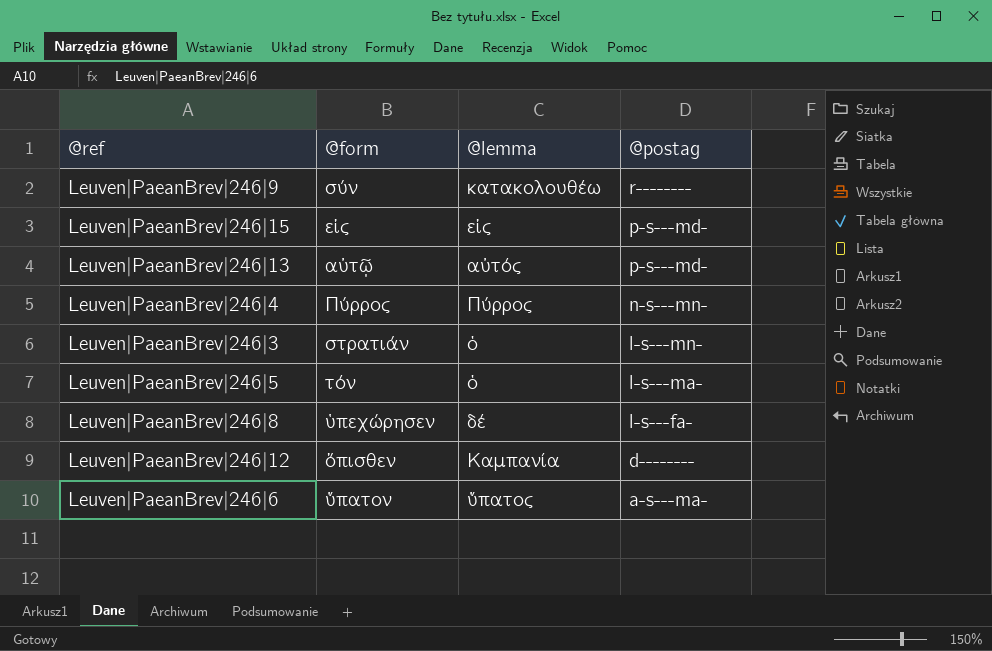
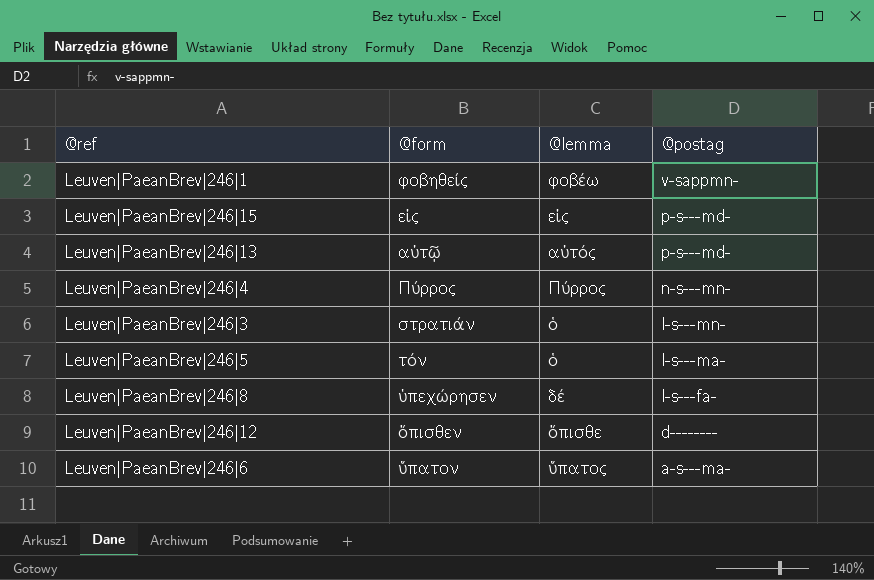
row Leuven|PaeanBrev|246|9: σύν | κατακολουθέω | r-------- -> none
row Leuven|PaeanBrev|246|1: none -> φοβηθείς | φοβέω | v-sappmn-
Leuven|PaeanBrev|246|12 | @lemma: Καμπανία -> ὄπισθε

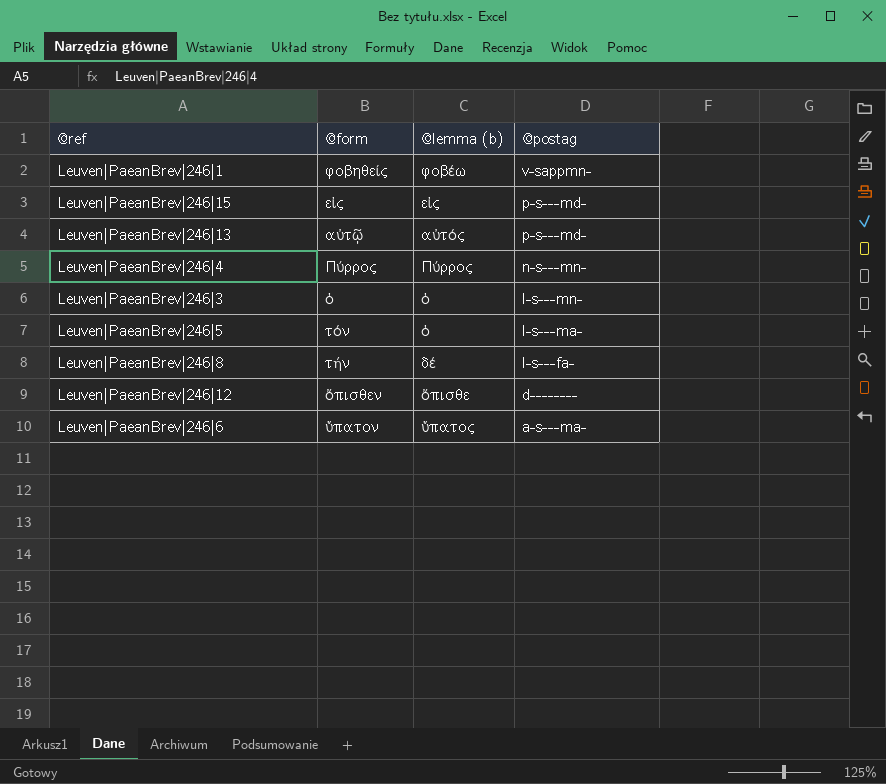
column name: @lemma -> @lemma (b)
Leuven|PaeanBrev|246|3 | @form: στρατιάν -> ὁ
Leuven|PaeanBrev|246|8 | @form: ὑπεχώρησεν -> τήν

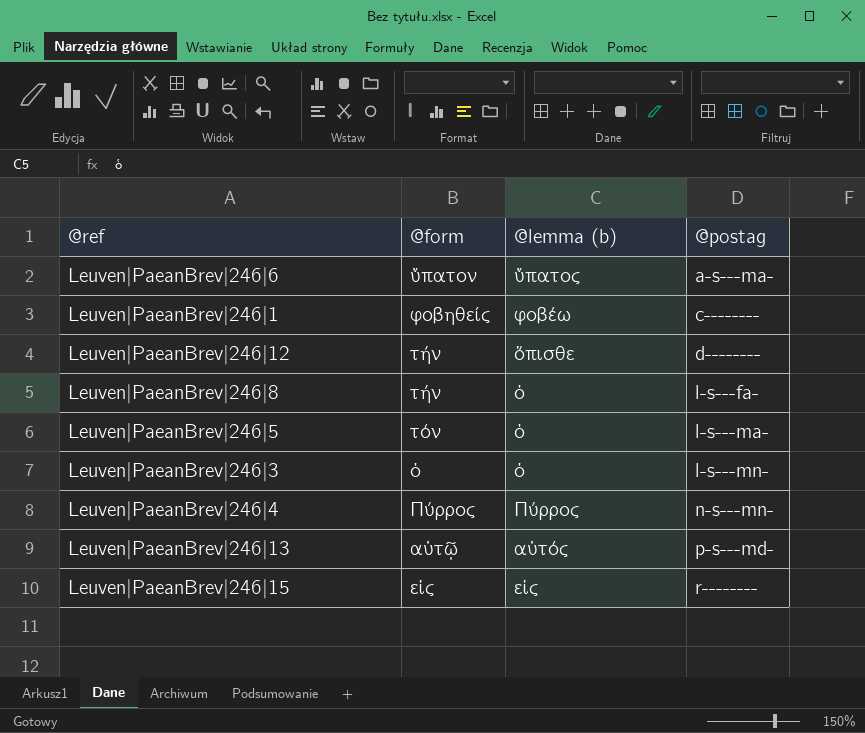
row order: @postag descending -> @postag ascending
Leuven|PaeanBrev|246|1 | @postag: v-sappmn- -> c--------
Leuven|PaeanBrev|246|12 | @form: ὄπισθεν -> τήν
Leuven|PaeanBrev|246|8 | @lemma (b): δέ -> ὁ
Leuven|PaeanBrev|246|15 | @postag: p-s---md- -> r--------

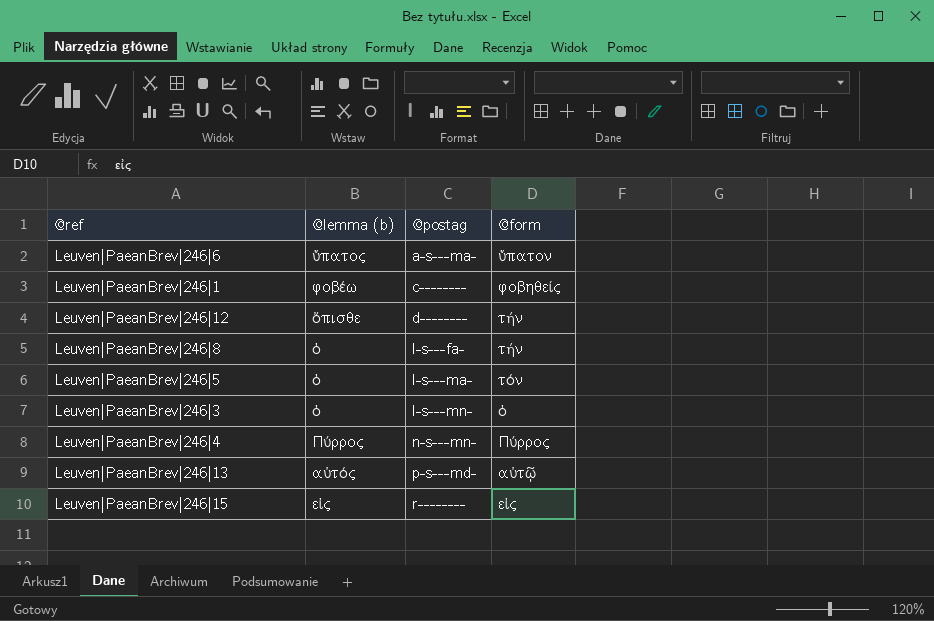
column @form | position: 2 -> 4

